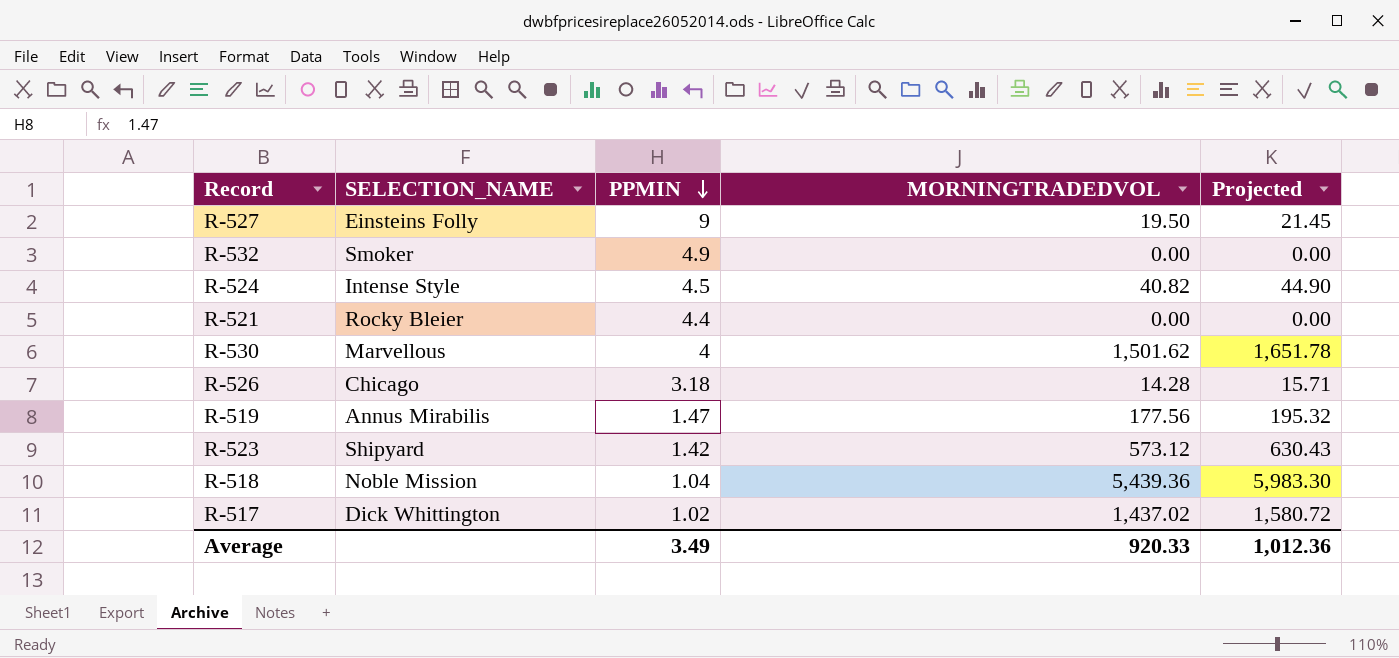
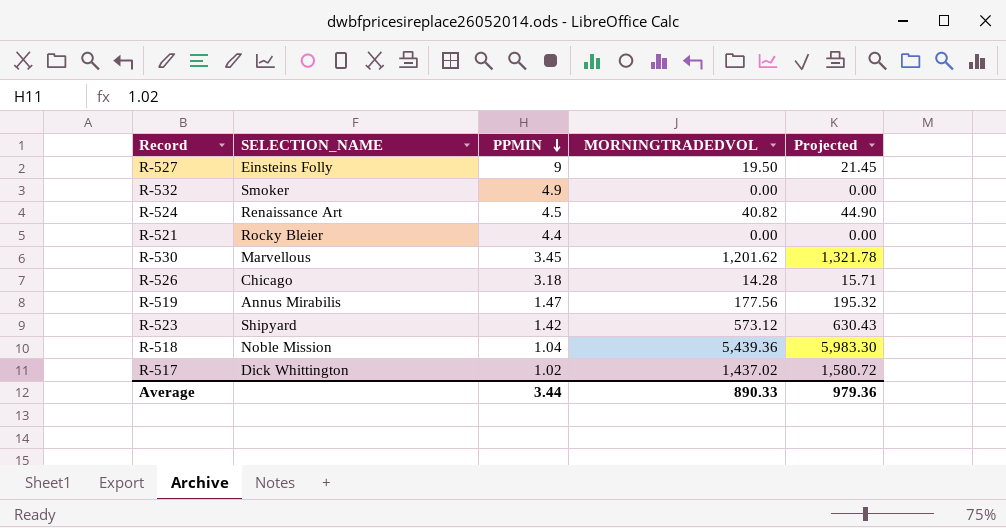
R-524 | SELECTION_NAME: Intense Style -> Renaissance Art
R-530 | PPMIN: 4 -> 3.45
R-530 | MORNINGTRADEDVOL: 1,501.62 -> 1,201.62
R-530 | Projected: 1,651.78 -> 1,321.78
Average | PPMIN: 3.49 -> 3.44
Average | MORNINGTRADEDVOL: 920.33 -> 890.33
Average | Projected: 1,012.36 -> 979.36

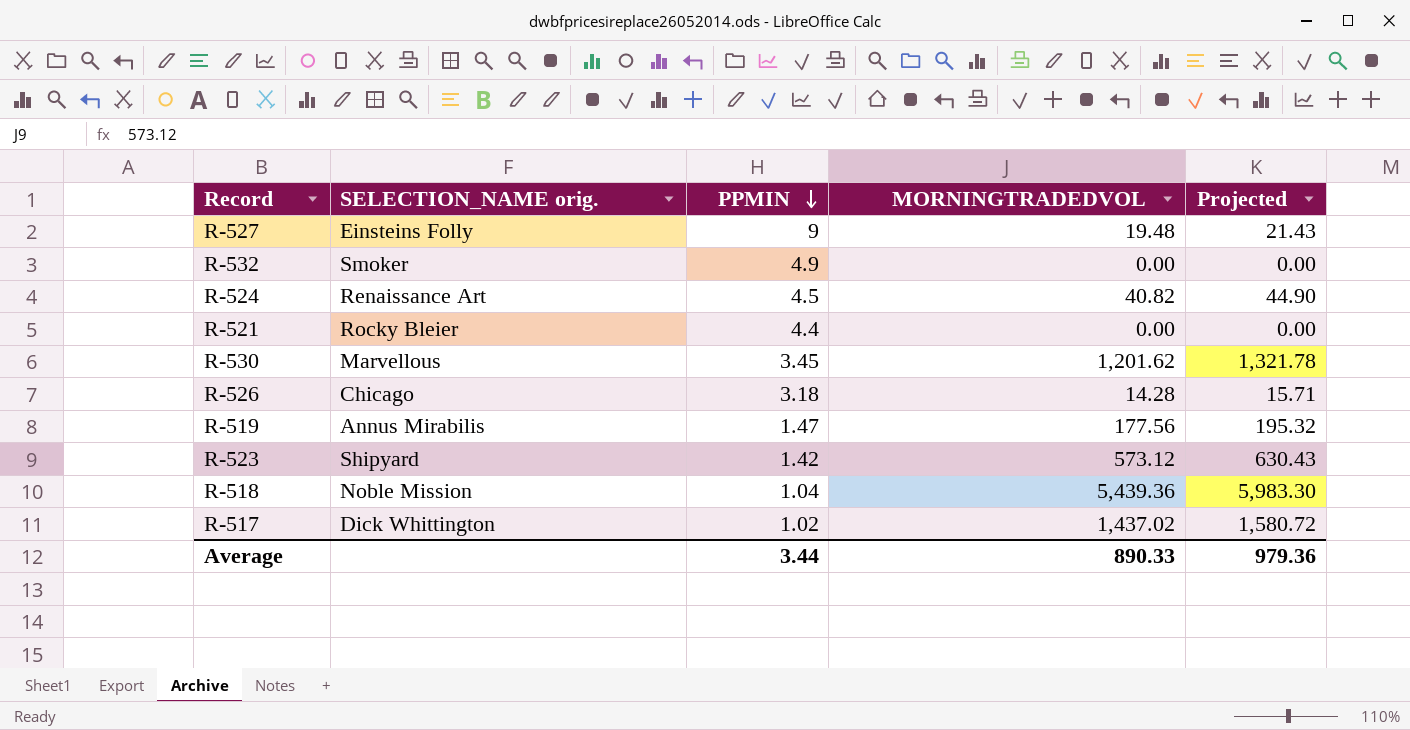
column name: SELECTION_NAME -> SELECTION_NAME orig.
R-527 | MORNINGTRADEDVOL: 19.50 -> 19.48
R-527 | Projected: 21.45 -> 21.43

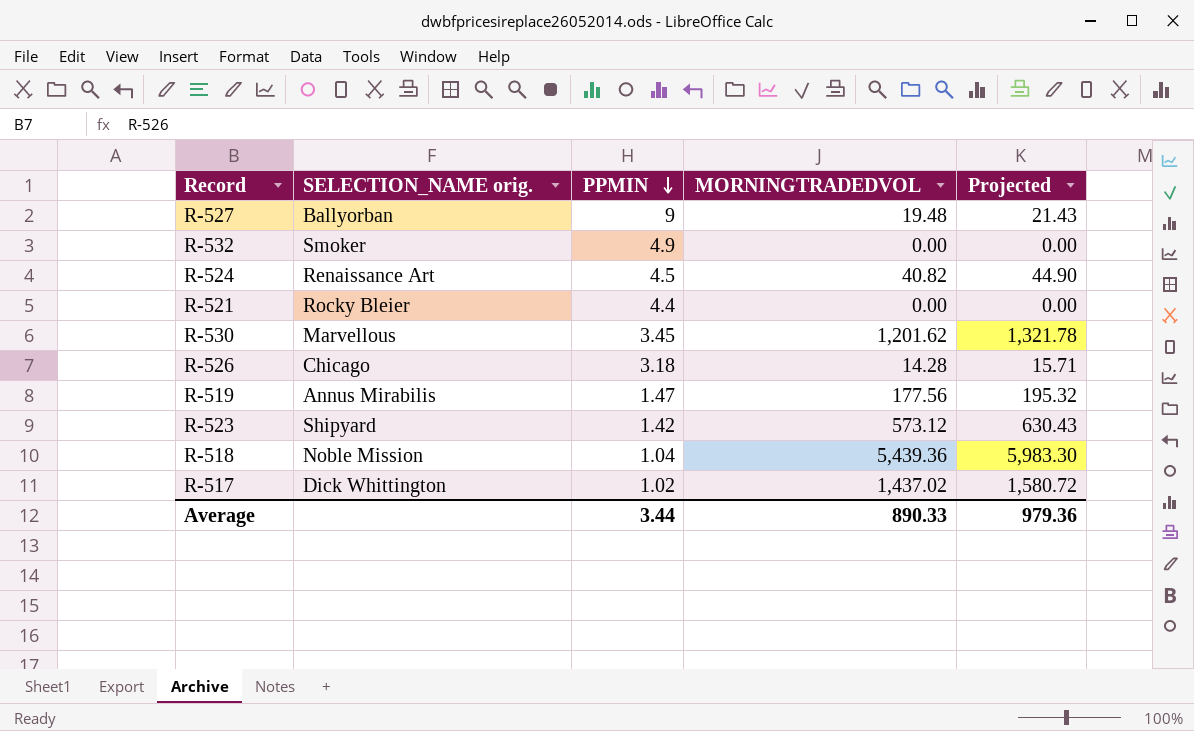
R-527 | SELECTION_NAME orig.: Einsteins Folly -> Ballyorban

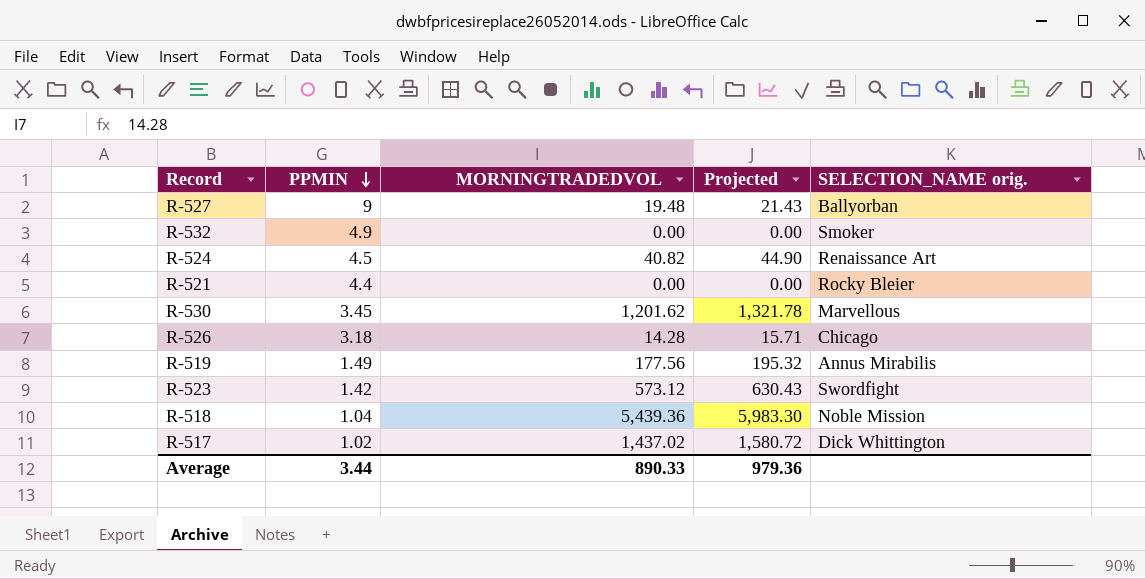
column SELECTION_NAME orig. | position: 2 -> 5
R-519 | PPMIN: 1.47 -> 1.49
R-523 | SELECTION_NAME orig.: Shipyard -> Swordfight

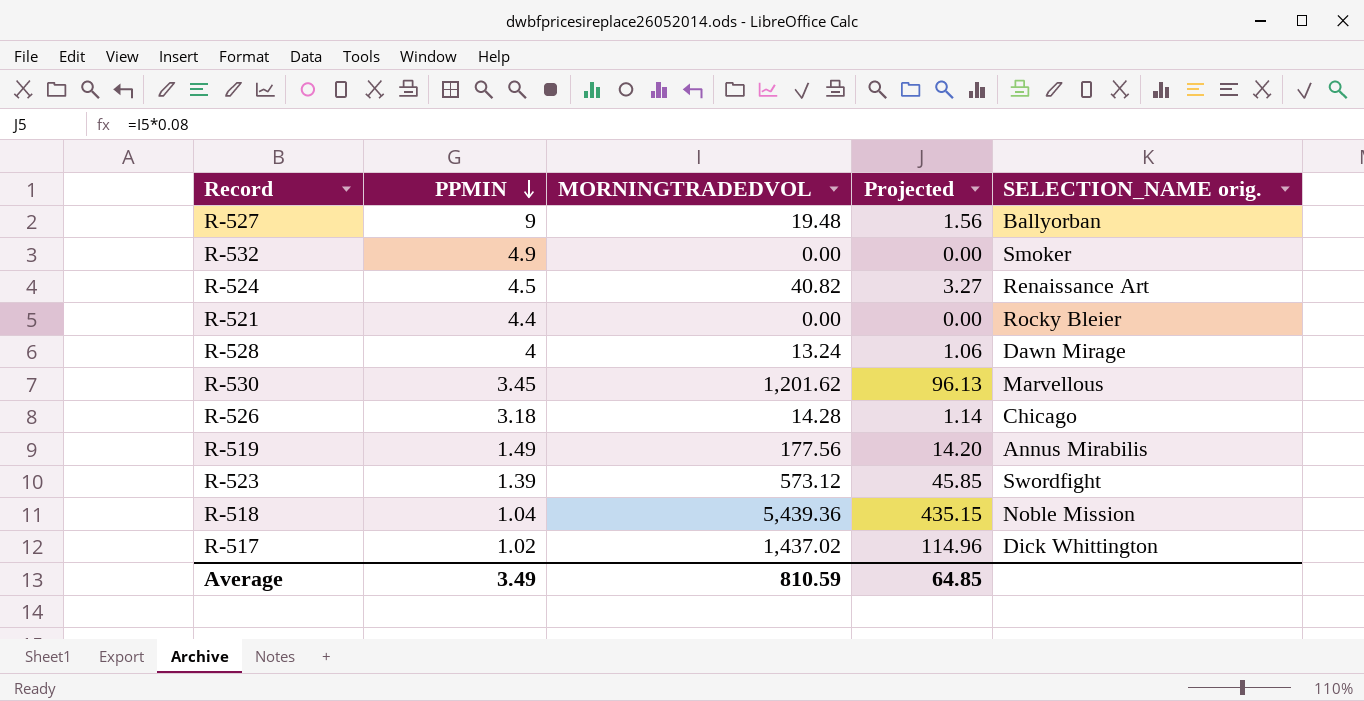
column Projected | formula: [MORNINGTRADEDVOL] * 1.1 -> [MORNINGTRADEDVOL] * 0.08
row R-528: none -> 4 | 13.24 | 1.06 | Dawn Mirage
R-523 | PPMIN: 1.42 -> 1.39
Average | PPMIN: 3.44 -> 3.49
Average | MORNINGTRADEDVOL: 890.33 -> 810.59
Average | Projected: 979.36 -> 64.85

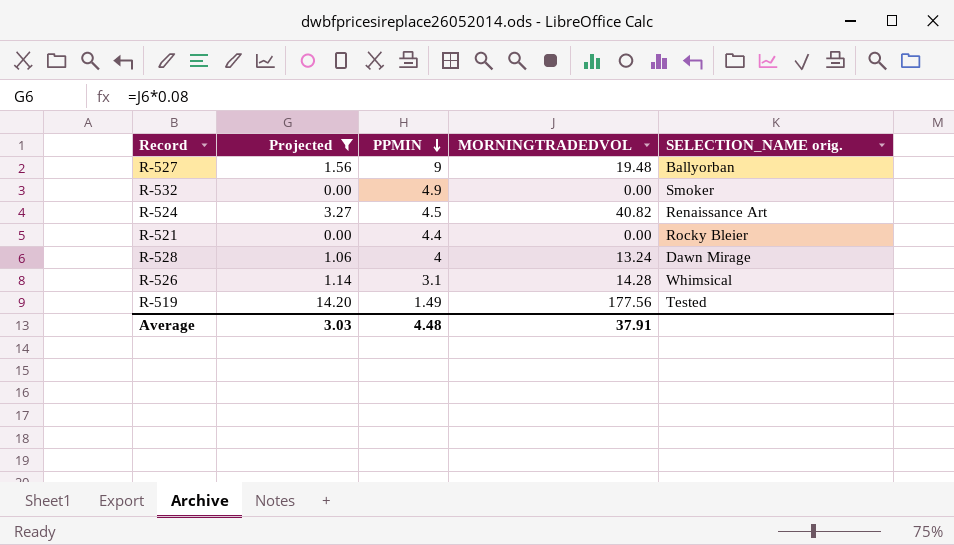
filter: none -> Projected <= 14.20
column Projected | position: 4 -> 2
R-526 | PPMIN: 3.18 -> 3.1
R-526 | SELECTION_NAME orig.: Chicago -> Whimsical
R-519 | SELECTION_NAME orig.: Annus Mirabilis -> Tested
Average | Projected: 64.85 -> 3.03
Average | PPMIN: 3.49 -> 4.48
Average | MORNINGTRADEDVOL: 810.59 -> 37.91

